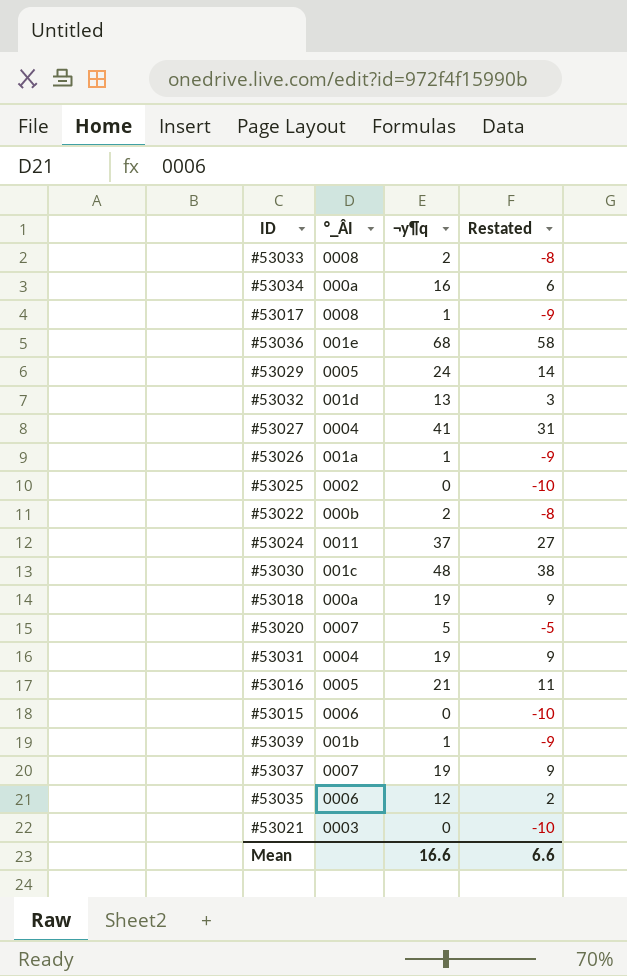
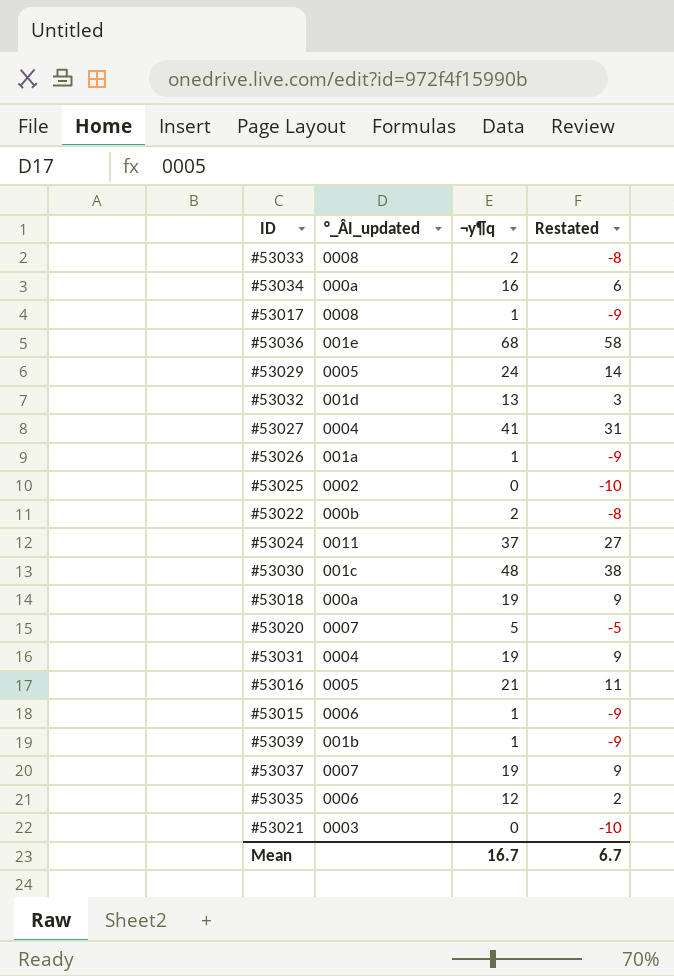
column name: °_ÂI -> °_ÂI_updated
#53015 | ¬y¶q: 0 -> 1
#53015 | Restated: -10 -> -9
Mean | ¬y¶q: 16.6 -> 16.7
Mean | Restated: 6.6 -> 6.7

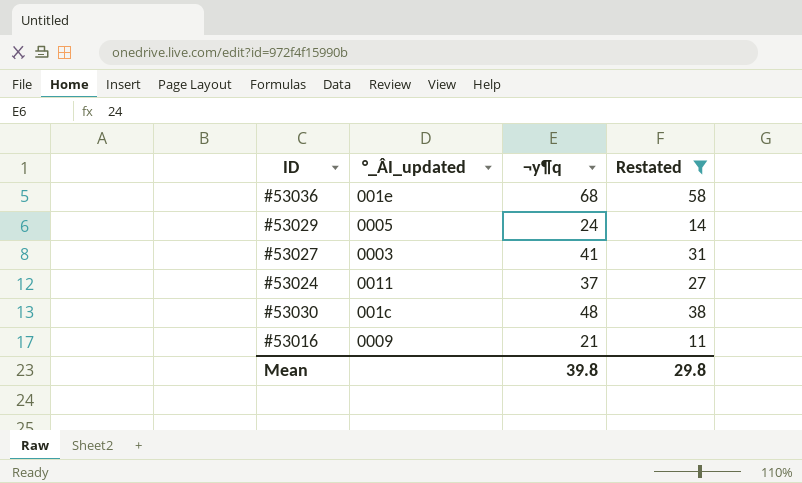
filter: none -> Restated >= 11
#53027 | °_ÂI_updated: 0004 -> 0003
#53016 | °_ÂI_updated: 0005 -> 0009
Mean | ¬y¶q: 16.7 -> 39.8
Mean | Restated: 6.7 -> 29.8

